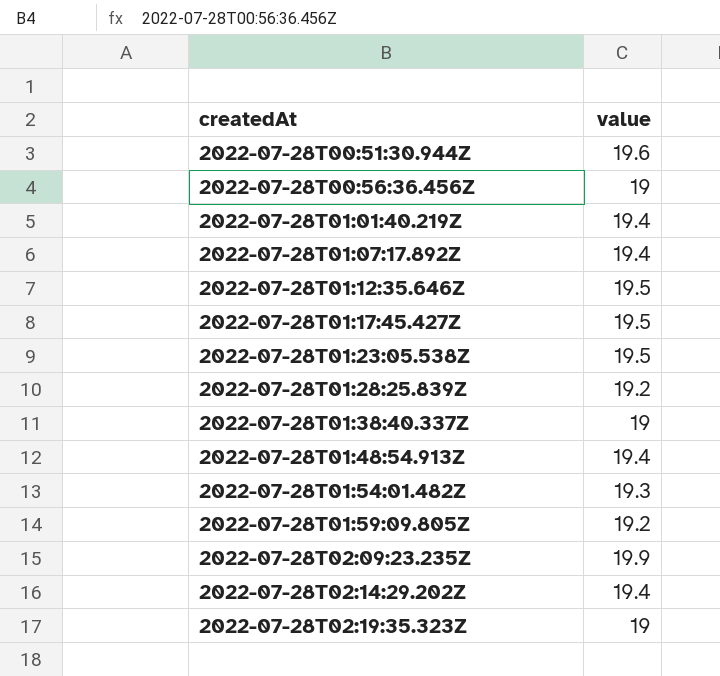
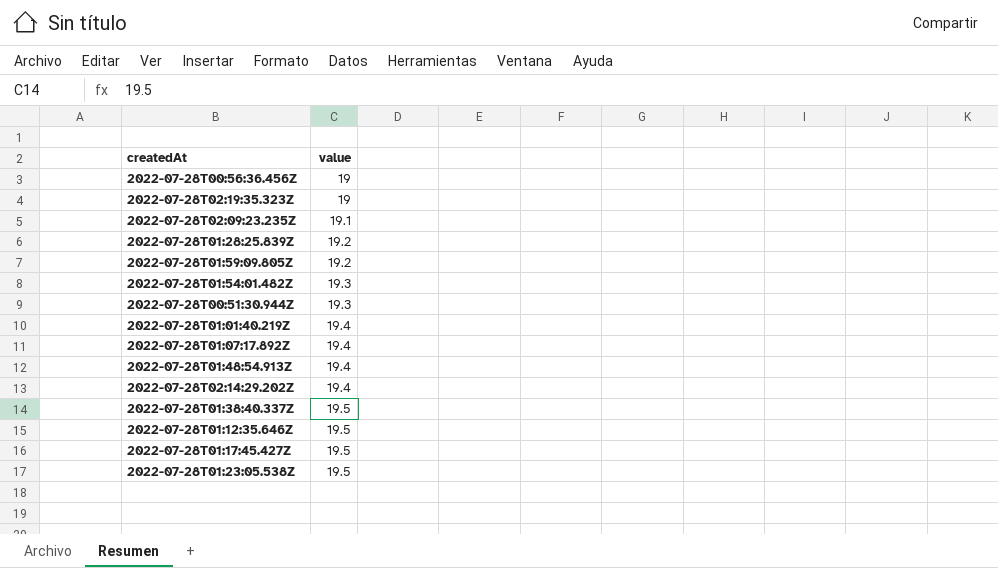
row order: createdAt ascending -> value ascending
2022-07-28T02:09:23.235Z | value: 19.9 -> 19.1
2022-07-28T00:51:30.944Z | value: 19.6 -> 19.3
2022-07-28T01:38:40.337Z | value: 19 -> 19.5

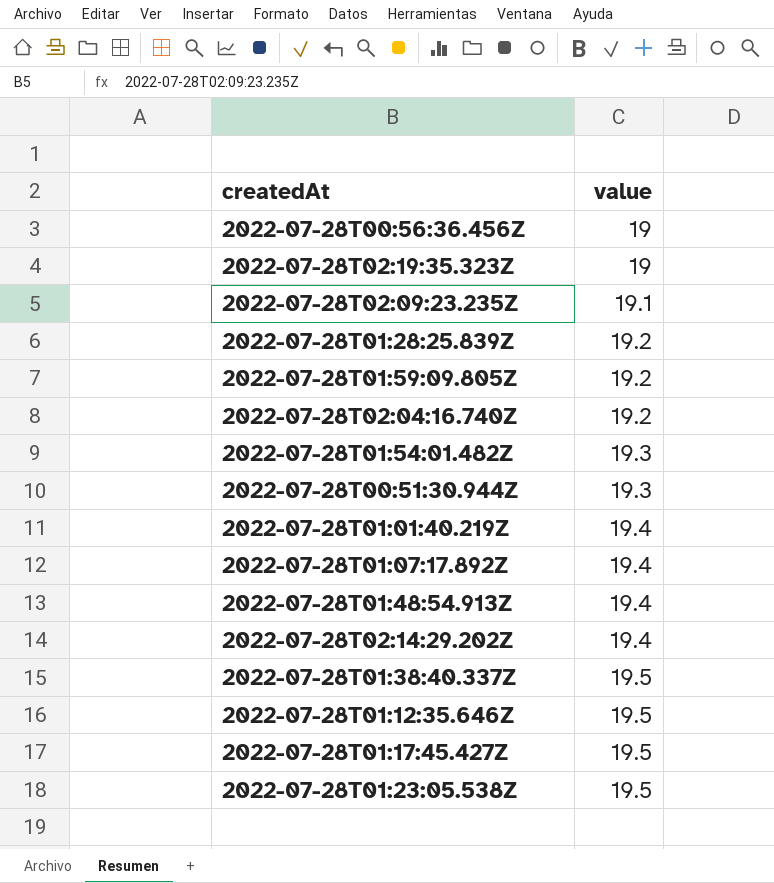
row 2022-07-28T02:04:16.740Z: none -> 19.2

